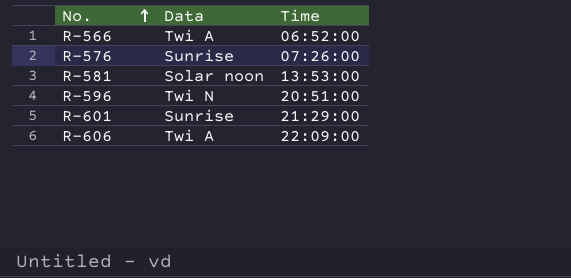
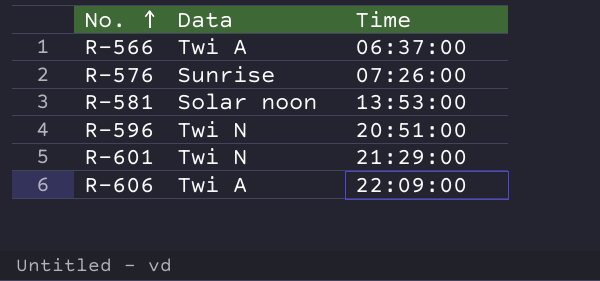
R-566 | Time: 06:52:00 -> 06:37:00
R-601 | Data: Sunrise -> Twi N

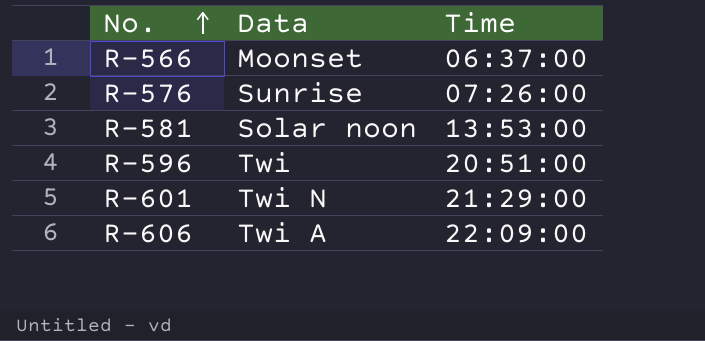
R-566 | Data: Twi A -> Moonset
R-596 | Data: Twi N -> Twi

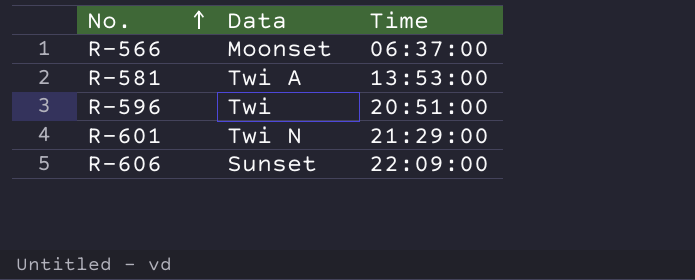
row R-576: Sunrise | 07:26:00 -> none
R-581 | Data: Solar noon -> Twi A
R-606 | Data: Twi A -> Sunset

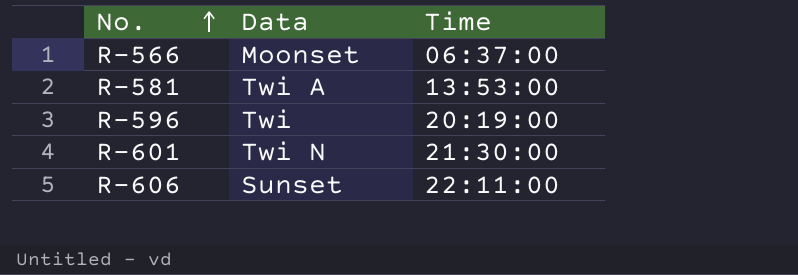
R-596 | Time: 20:51:00 -> 20:19:00
R-601 | Time: 21:29:00 -> 21:30:00
R-606 | Time: 22:09:00 -> 22:11:00

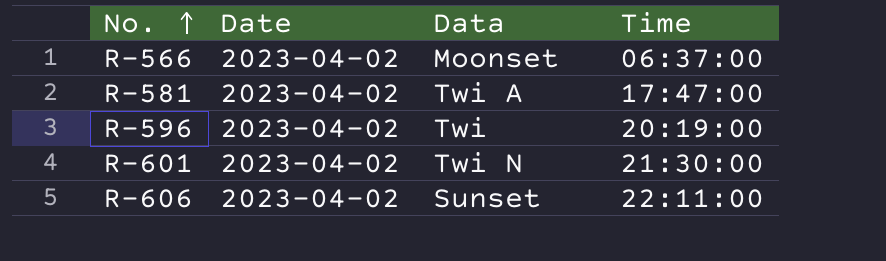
column Date | position: none -> 2
R-581 | Time: 13:53:00 -> 17:47:00

